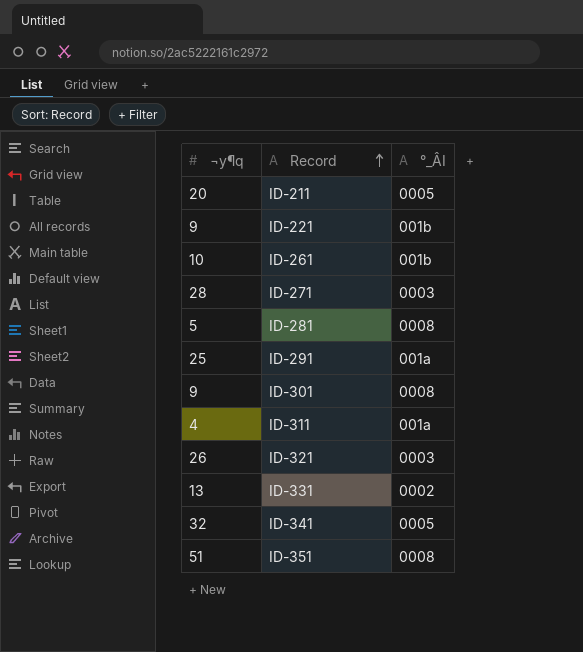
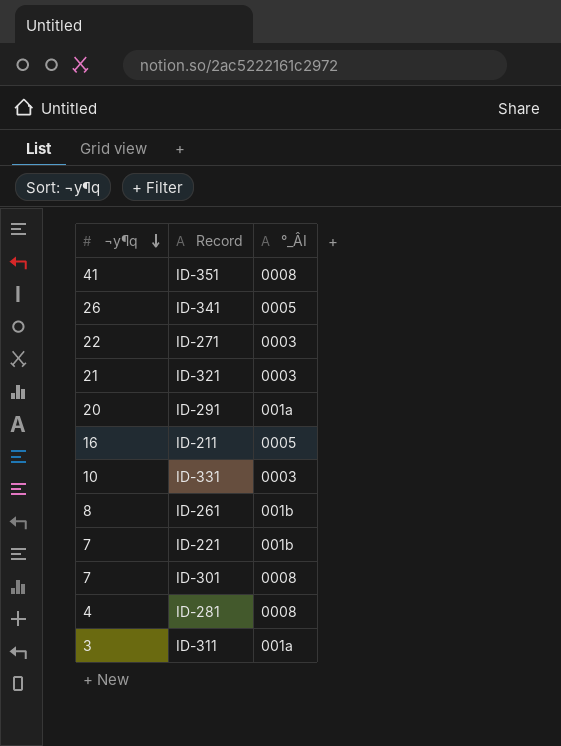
row order: Record ascending -> ¬y¶q descending
ID-351 | ¬y¶q: 51 -> 41
ID-341 | ¬y¶q: 32 -> 26
ID-271 | ¬y¶q: 28 -> 22
ID-321 | ¬y¶q: 26 -> 21
ID-291 | ¬y¶q: 25 -> 20
ID-211 | ¬y¶q: 20 -> 16
ID-331 | ¬y¶q: 13 -> 10
ID-331 | °_ÂI: 0002 -> 0003
ID-261 | ¬y¶q: 10 -> 8
ID-221 | ¬y¶q: 9 -> 7
ID-301 | ¬y¶q: 9 -> 7
ID-281 | ¬y¶q: 5 -> 4
ID-311 | ¬y¶q: 4 -> 3

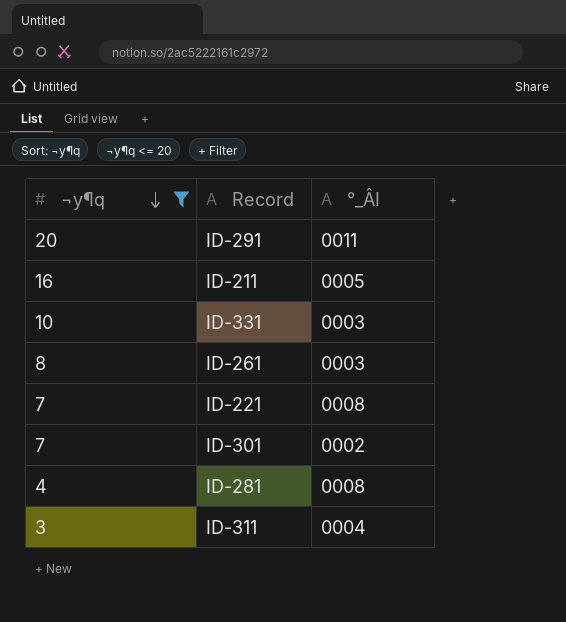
filter: none -> ¬y¶q <= 20
ID-291 | °_ÂI: 001a -> 0011
ID-261 | °_ÂI: 001b -> 0003
ID-221 | °_ÂI: 001b -> 0008
ID-301 | °_ÂI: 0008 -> 0002
ID-311 | °_ÂI: 001a -> 0004

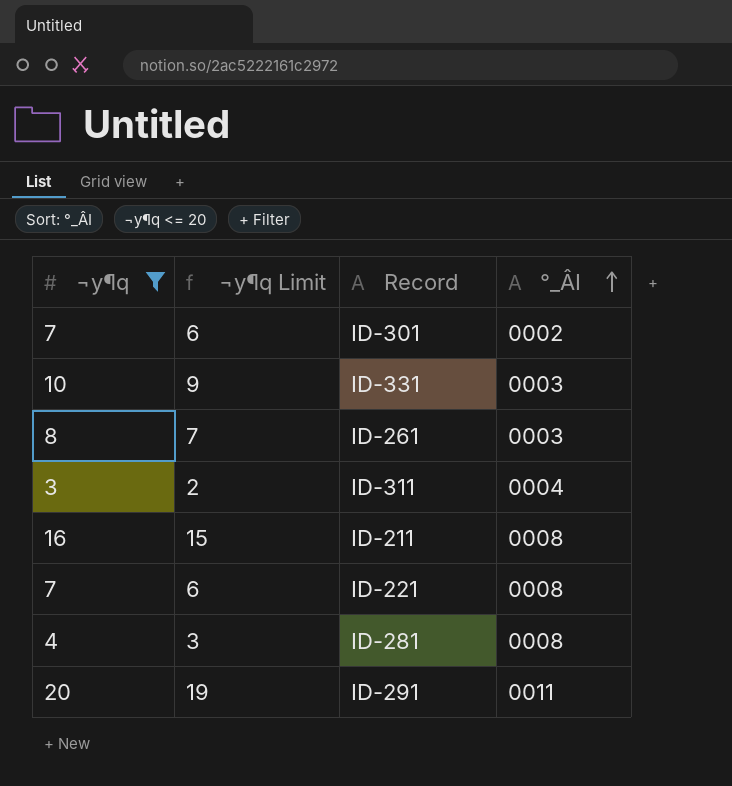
row order: ¬y¶q descending -> °_ÂI ascending
column ¬y¶q Limit | formula: none -> [¬y¶q] - 1
ID-211 | °_ÂI: 0005 -> 0008

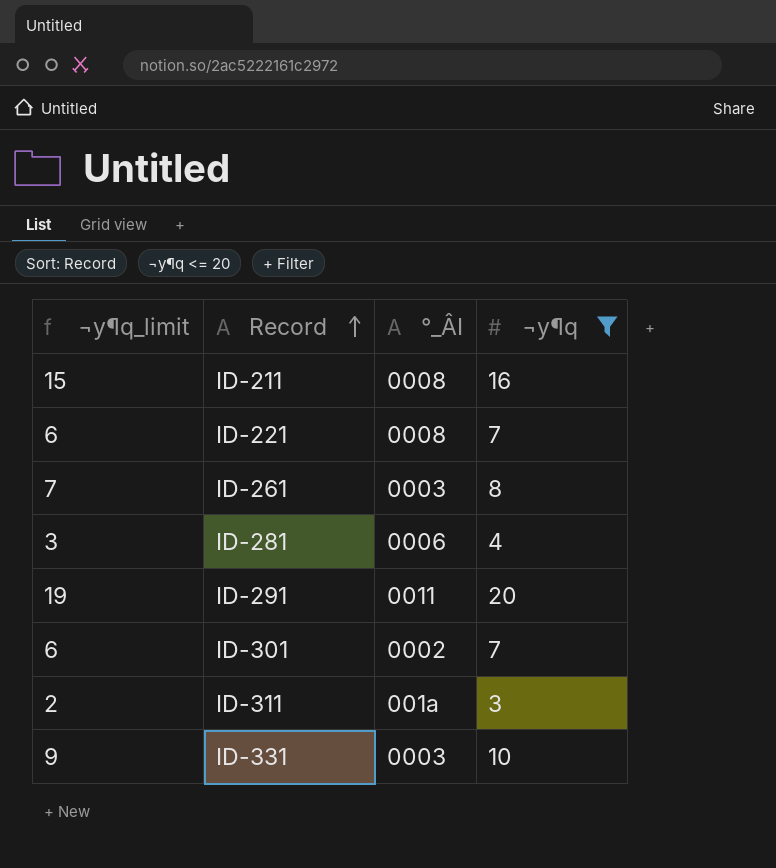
row order: °_ÂI ascending -> Record ascending
column name: ¬y¶q Limit -> ¬y¶q_limit
column ¬y¶q | position: 1 -> 4
ID-281 | °_ÂI: 0008 -> 0006
ID-311 | °_ÂI: 0004 -> 001a

